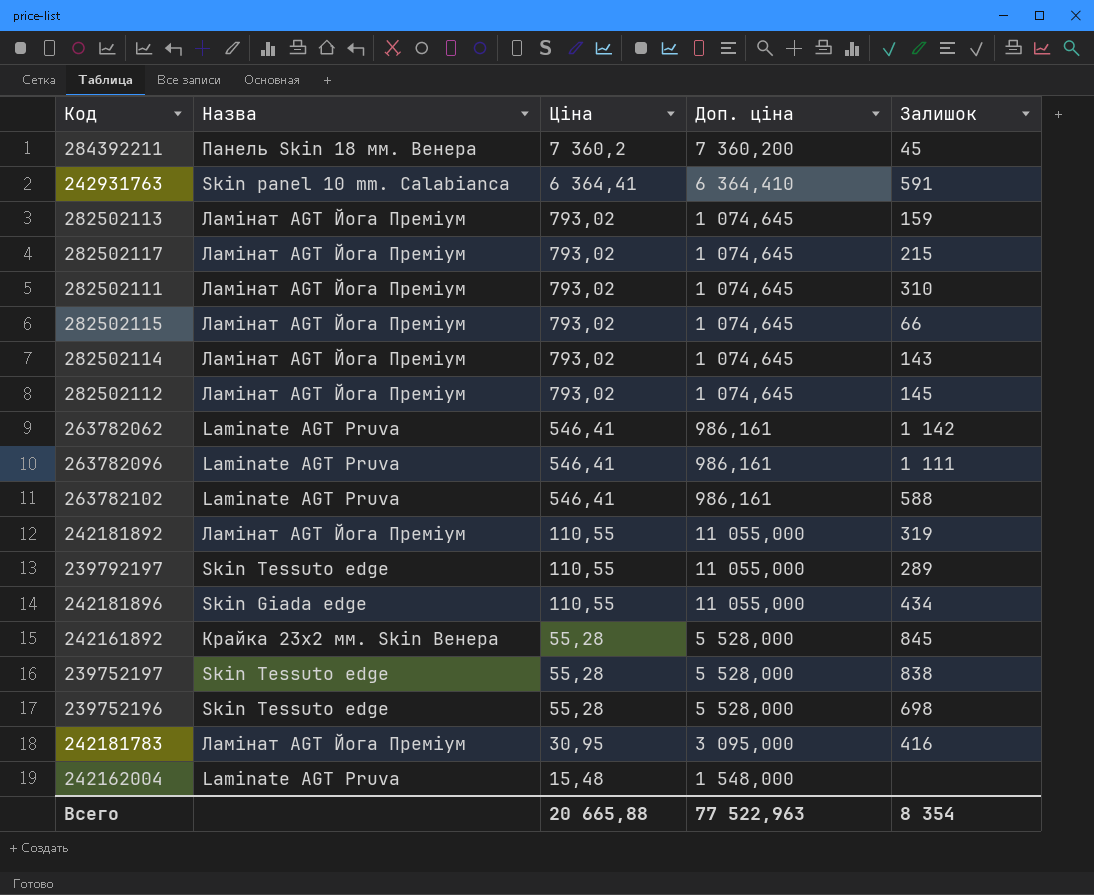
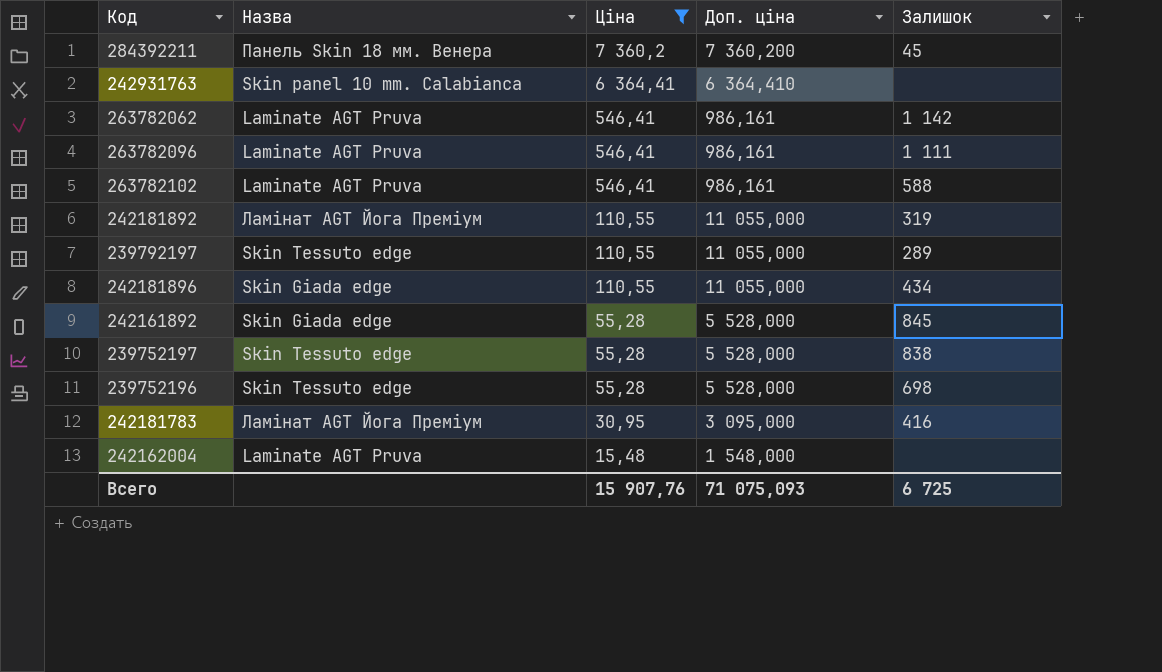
filter: none -> Ціна != 793,02
242931763 | Залишок: 591 -> none
242161892 | Назва: Крайка 23x2 мм. Skin Венера -> Skin Giada edge
Всего | Ціна: 20 665,88 -> 15 907,76
Всего | Доп. ціна: 77 522,963 -> 71 075,093
Всего | Залишок: 8 354 -> 6 725

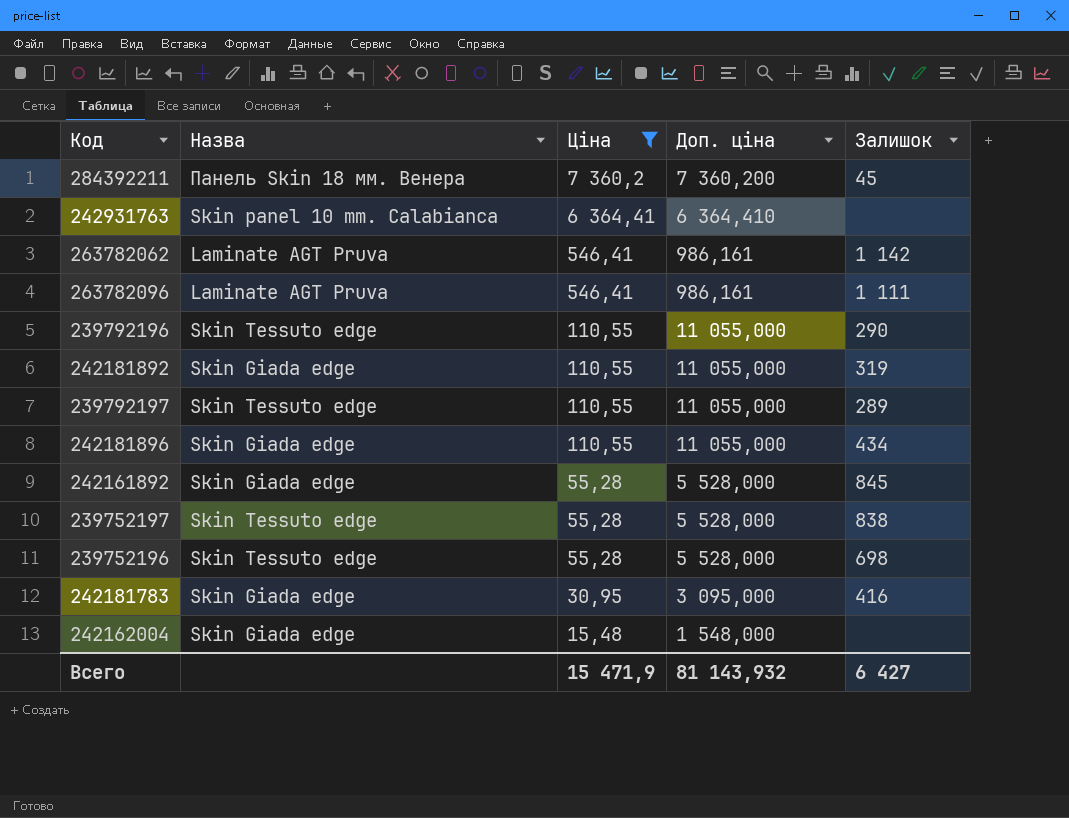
row 263782102: Laminate AGT Pruva | 546,41 | 986,161 | 588 -> none
row 239792196: none -> Skin Tessuto edge | 110,55 | 11 055,000 | 290
242181892 | Назва: Ламінат AGT Йога Преміум -> Skin Giada edge
242181783 | Назва: Ламінат AGT Йога Преміум -> Skin Giada edge
242162004 | Назва: Laminate AGT Pruva -> Skin Giada edge
Всего | Ціна: 15 907,76 -> 15 471,9
Всего | Доп. ціна: 71 075,093 -> 81 143,932
Всего | Залишок: 6 725 -> 6 427

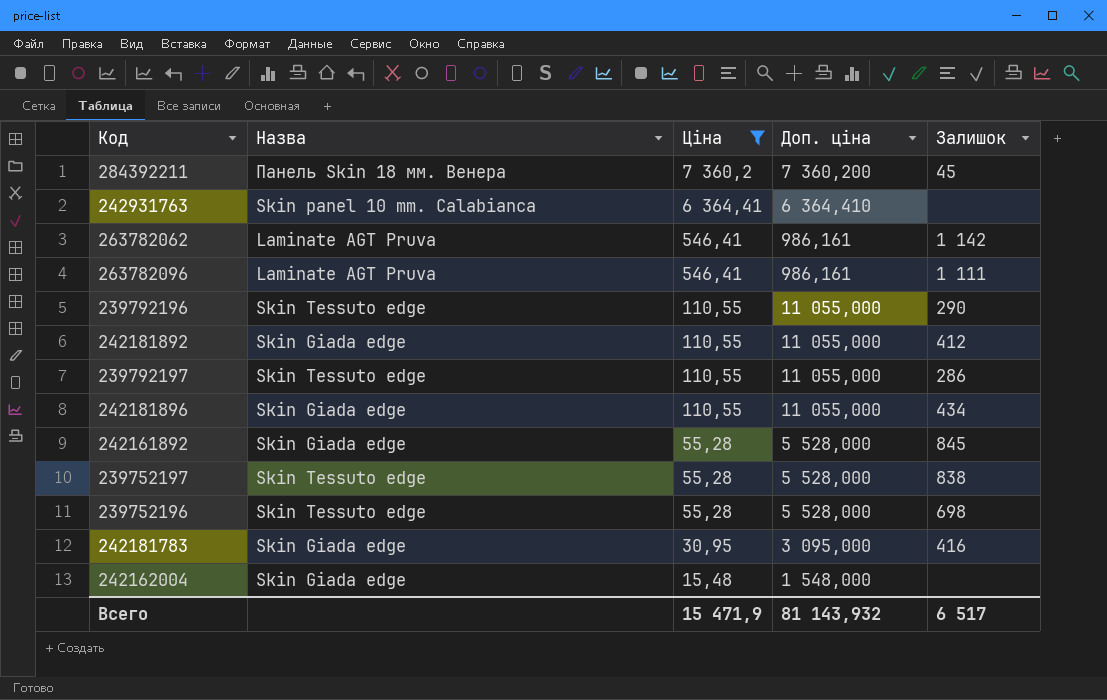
242181892 | Залишок: 319 -> 412
239792197 | Залишок: 289 -> 286
Всего | Залишок: 6 427 -> 6 517

